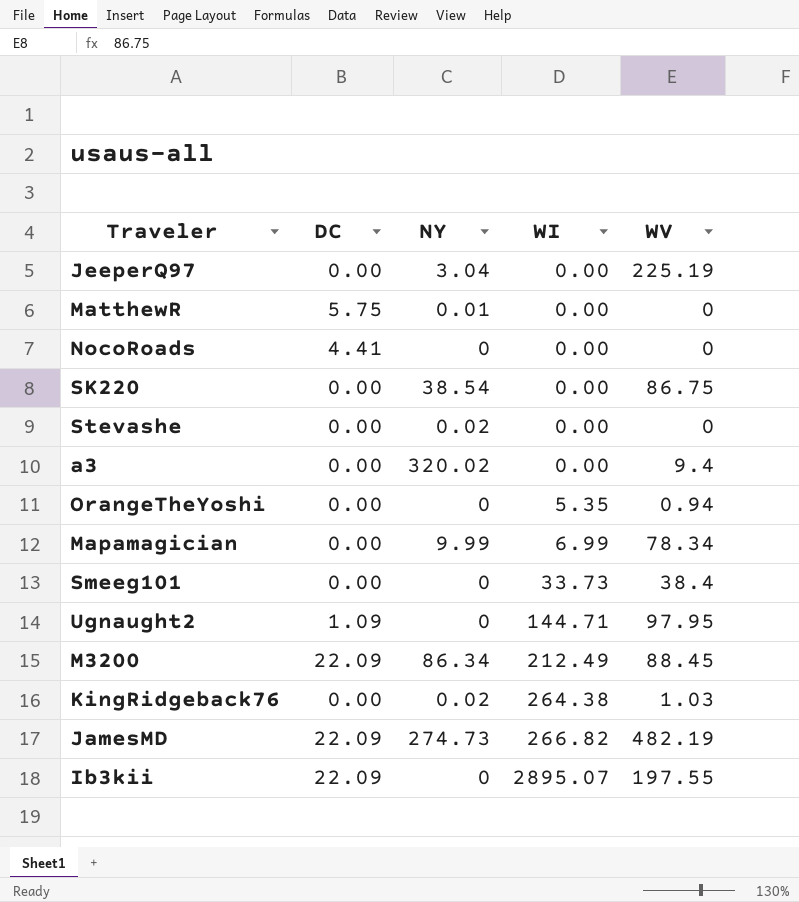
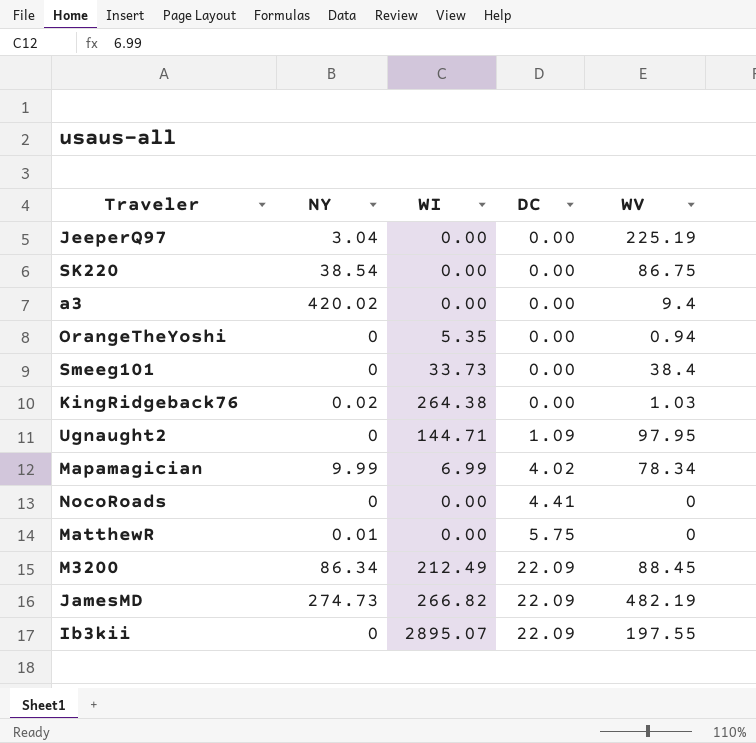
row order: WI ascending -> DC ascending
column DC | position: 2 -> 4
row Stevashe: 0.00 | 0.02 | 0.00 | 0 -> none
a3 | NY: 320.02 -> 420.02
Mapamagician | DC: 0.00 -> 4.02

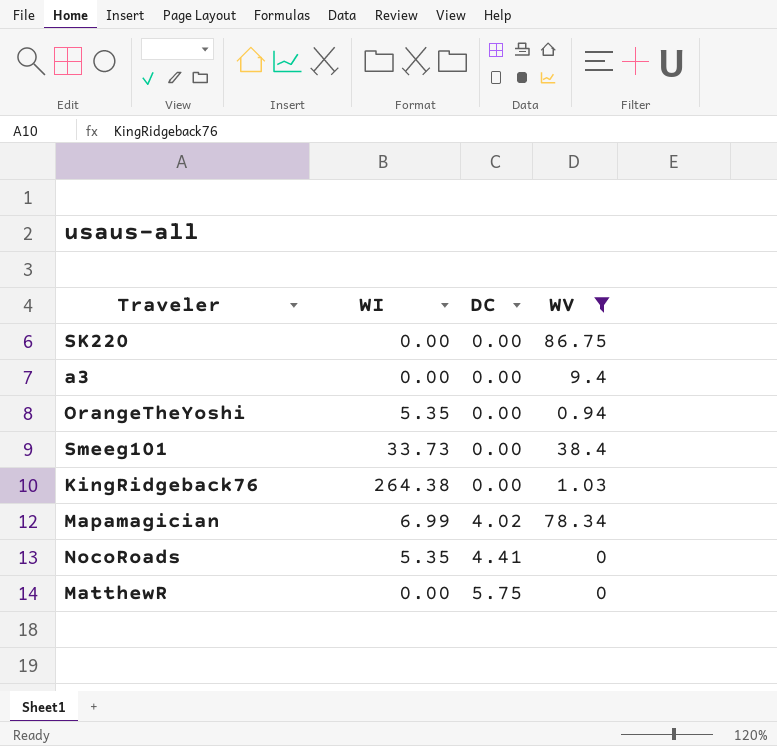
filter: none -> WV <= 86.75
column NY | position: 2 -> none
NocoRoads | WI: 0.00 -> 5.35

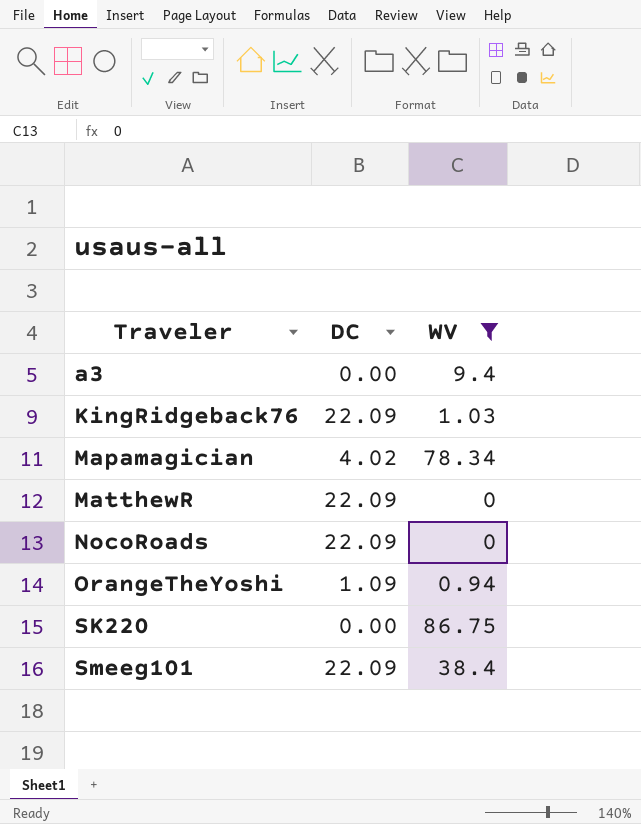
row order: DC ascending -> Traveler ascending
column WI | position: 2 -> none
KingRidgeback76 | DC: 0.00 -> 22.09
MatthewR | DC: 5.75 -> 22.09
NocoRoads | DC: 4.41 -> 22.09
OrangeTheYoshi | DC: 0.00 -> 1.09
Smeeg101 | DC: 0.00 -> 22.09

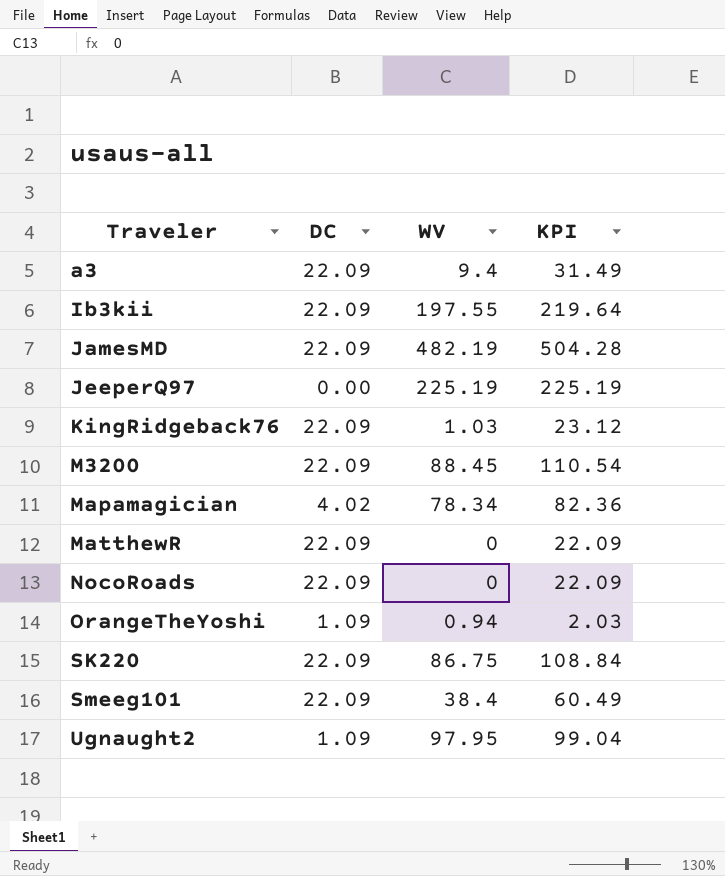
filter: WV <= 86.75 -> none
column KPI | formula: none -> [DC] + [WV]
a3 | DC: 0.00 -> 22.09
SK220 | DC: 0.00 -> 22.09

